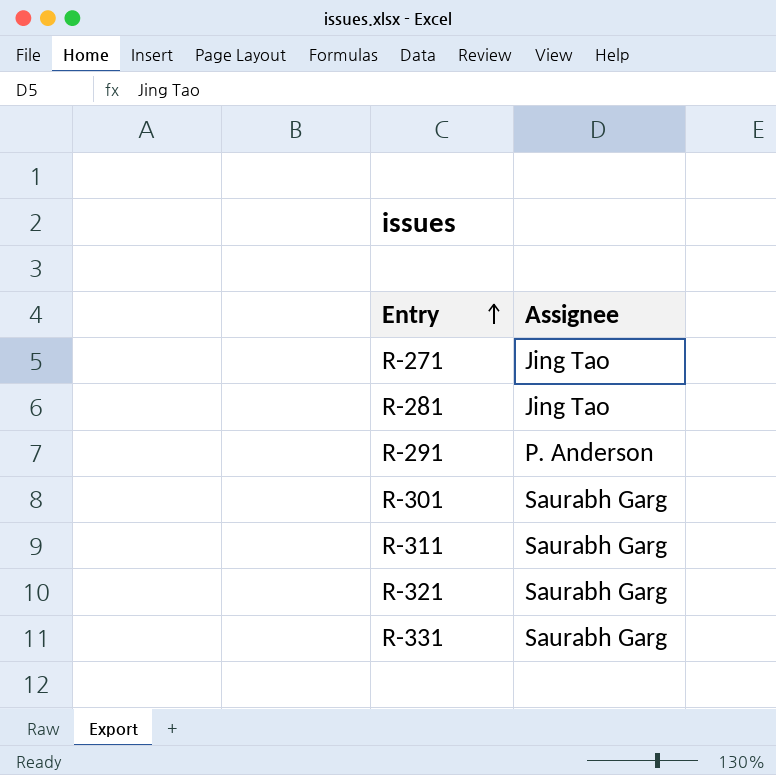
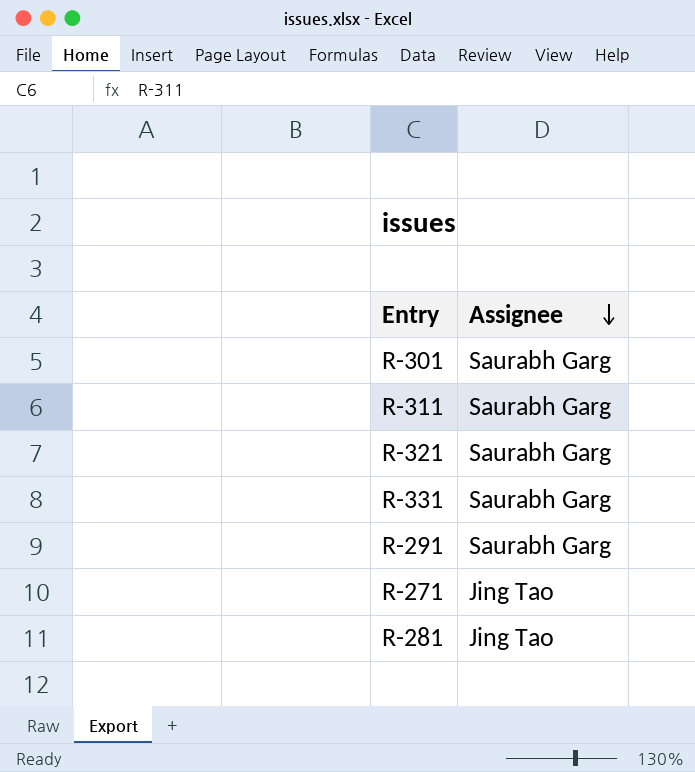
row order: Entry ascending -> Assignee descending
R-291 | Assignee: P. Anderson -> Saurabh Garg

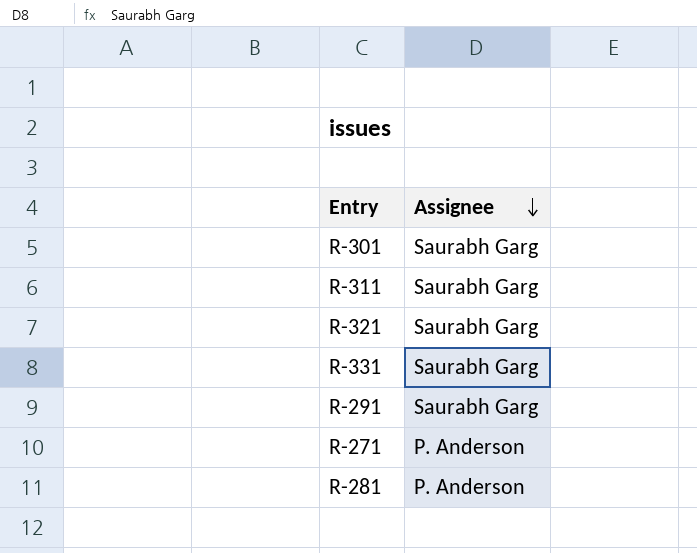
R-271 | Assignee: Jing Tao -> P. Anderson
R-281 | Assignee: Jing Tao -> P. Anderson

